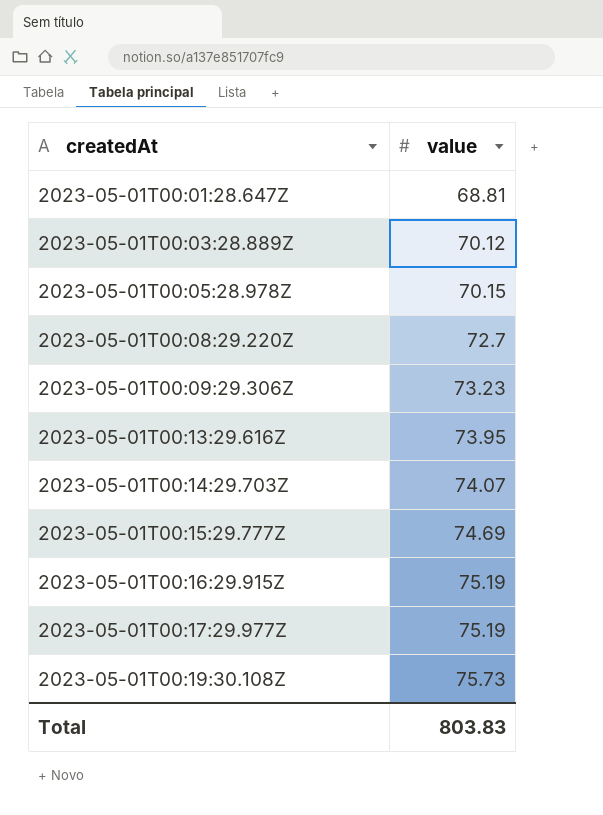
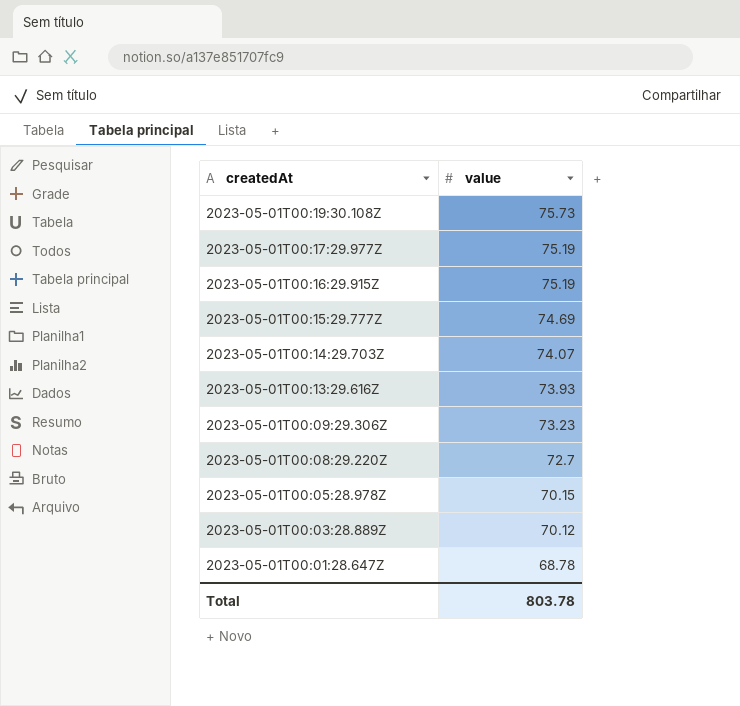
row order: createdAt ascending -> createdAt descending
2023-05-01T00:13:29.616Z | value: 73.95 -> 73.93
2023-05-01T00:01:28.647Z | value: 68.81 -> 68.78
Total | value: 803.83 -> 803.78

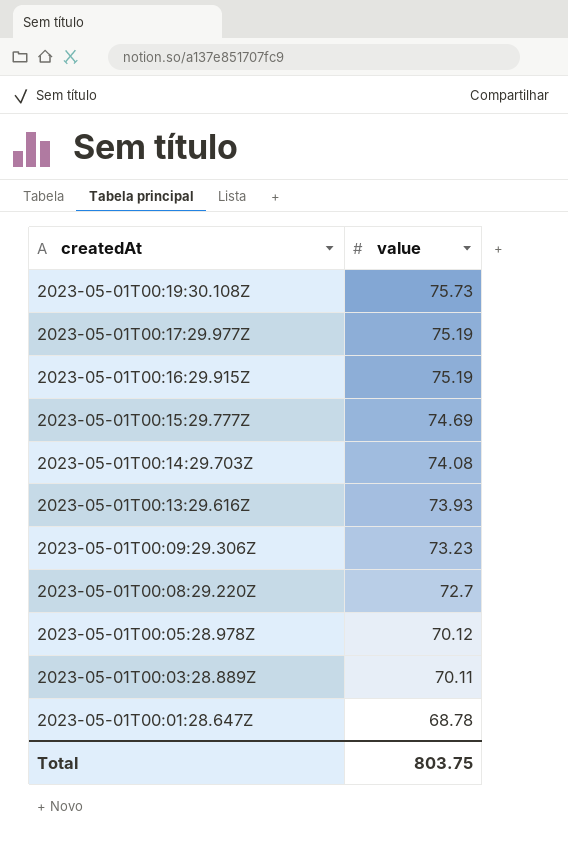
2023-05-01T00:14:29.703Z | value: 74.07 -> 74.08
2023-05-01T00:05:28.978Z | value: 70.15 -> 70.12
2023-05-01T00:03:28.889Z | value: 70.12 -> 70.11
Total | value: 803.78 -> 803.75

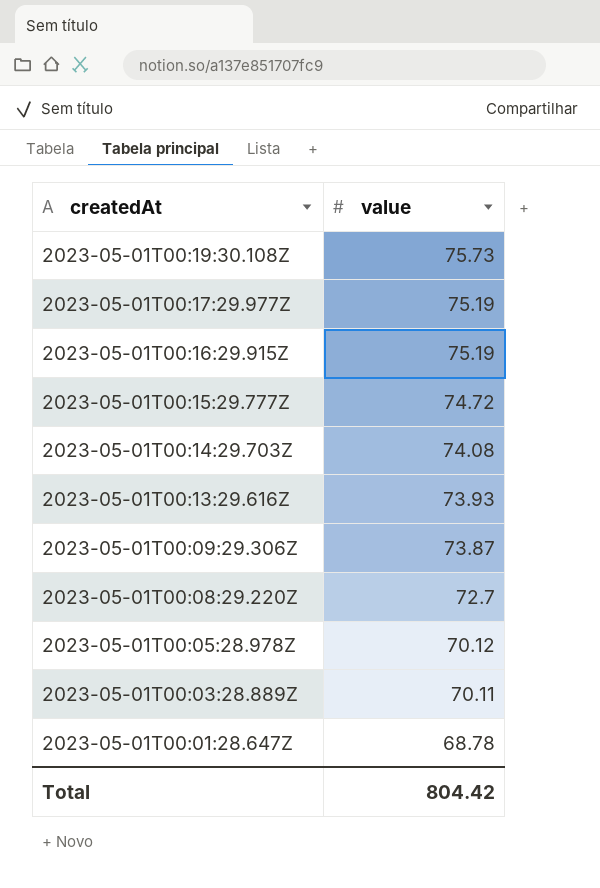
2023-05-01T00:15:29.777Z | value: 74.69 -> 74.72
2023-05-01T00:09:29.306Z | value: 73.23 -> 73.87
Total | value: 803.75 -> 804.42

